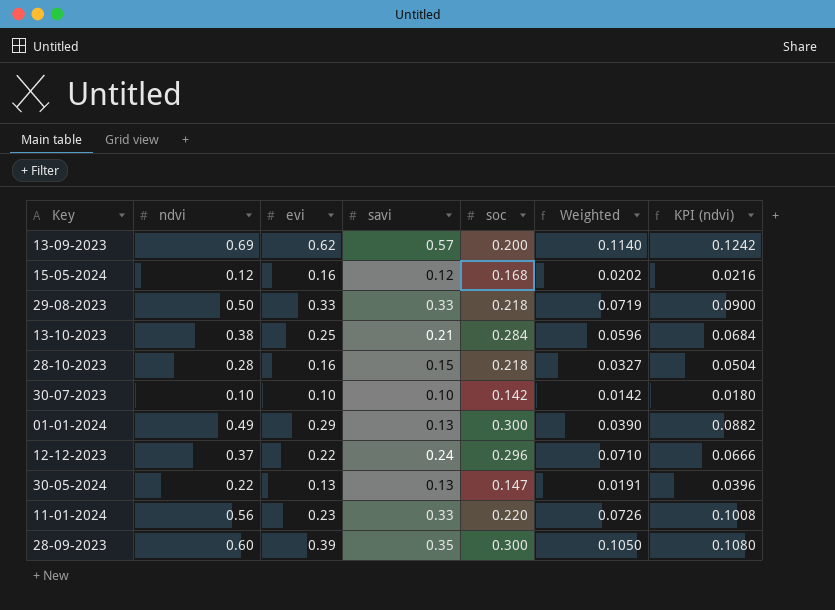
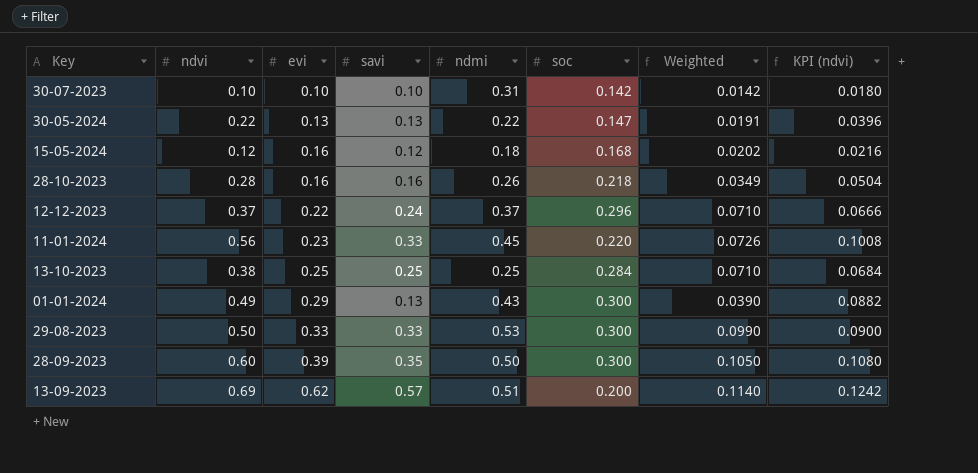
row order: none -> evi ascending
column ndmi | position: none -> 5
28-10-2023 | savi: 0.15 -> 0.16
28-10-2023 | Weighted: 0.0327 -> 0.0349
13-10-2023 | savi: 0.21 -> 0.25
13-10-2023 | Weighted: 0.0596 -> 0.0710
29-08-2023 | soc: 0.218 -> 0.300
29-08-2023 | Weighted: 0.0719 -> 0.0990

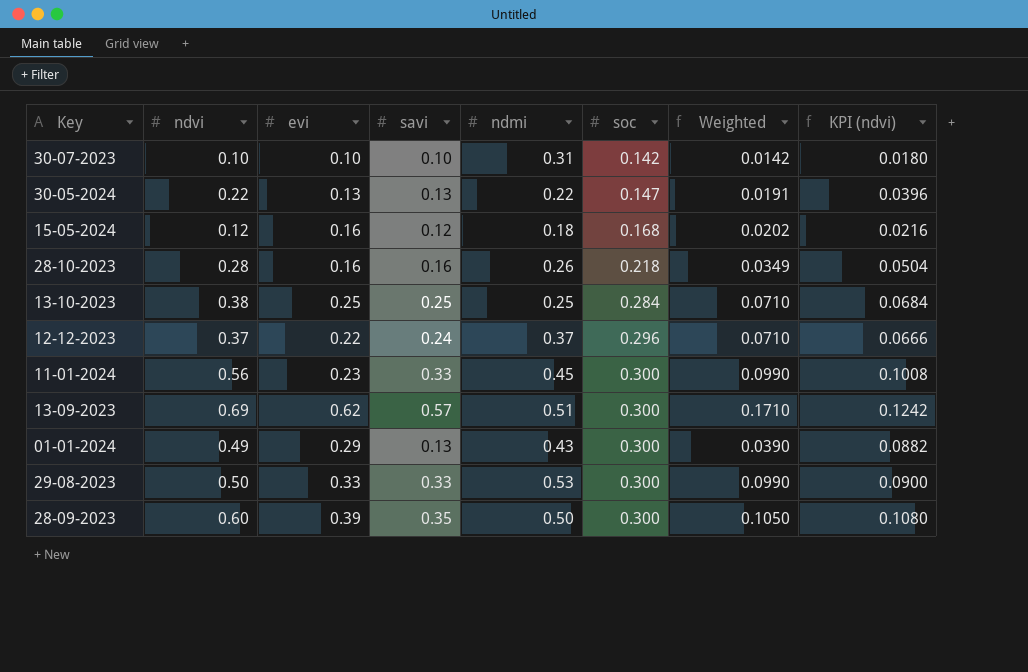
row order: evi ascending -> soc ascending
11-01-2024 | soc: 0.220 -> 0.300
11-01-2024 | Weighted: 0.0726 -> 0.0990
13-09-2023 | soc: 0.200 -> 0.300
13-09-2023 | Weighted: 0.1140 -> 0.1710

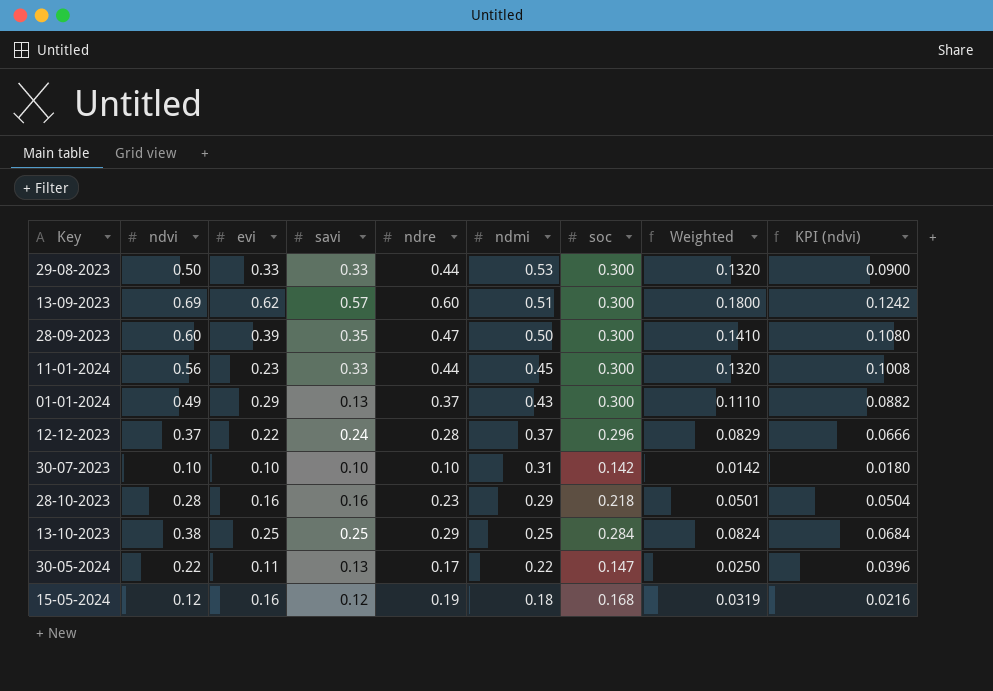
row order: soc ascending -> ndmi descending
column ndre | position: none -> 5
column Weighted | formula: [savi] * [soc] -> [ndre] * [soc]
28-10-2023 | ndmi: 0.26 -> 0.29
30-05-2024 | evi: 0.13 -> 0.11

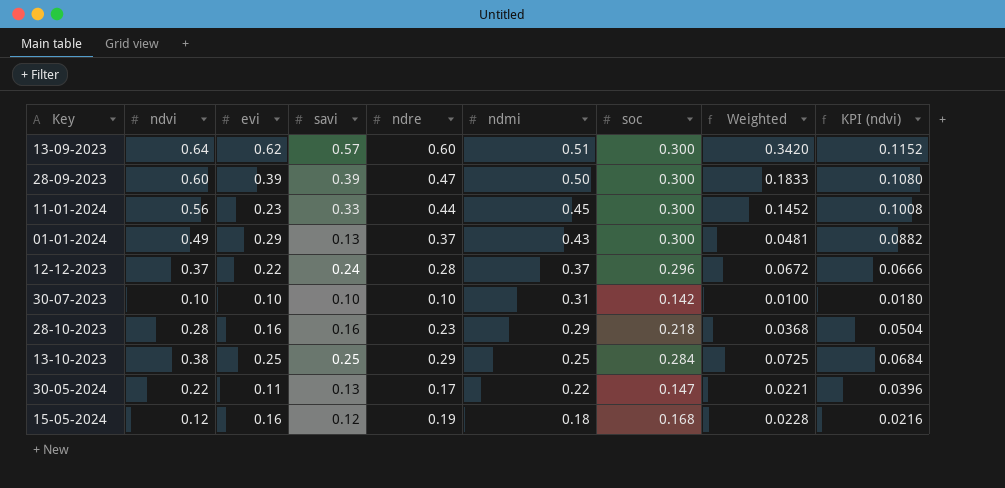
column Weighted | formula: [ndre] * [soc] -> [savi] * [ndre]
row 29-08-2023: 0.50 | 0.33 | 0.33 | 0.44 | 0.53 | 0.300 | 0.1320 | 0.0900 -> none
13-09-2023 | ndvi: 0.69 -> 0.64
13-09-2023 | KPI (ndvi): 0.1242 -> 0.1152
28-09-2023 | savi: 0.35 -> 0.39

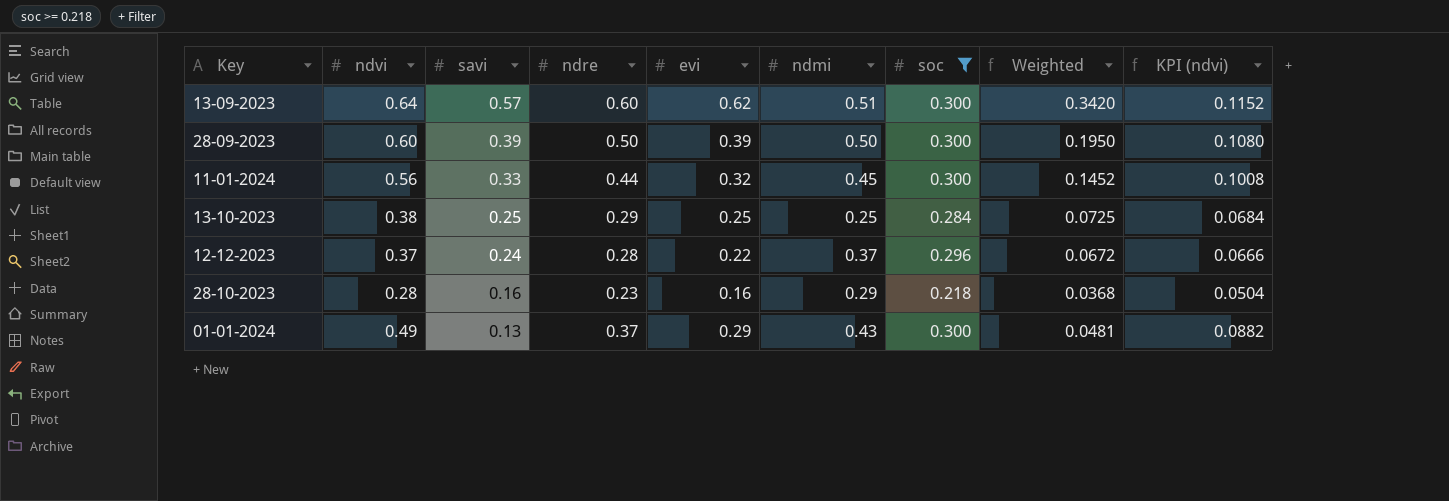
filter: none -> soc >= 0.218
row order: ndmi descending -> savi descending
column evi | position: 3 -> 5
28-09-2023 | ndre: 0.47 -> 0.50
28-09-2023 | Weighted: 0.1833 -> 0.1950
11-01-2024 | evi: 0.23 -> 0.32

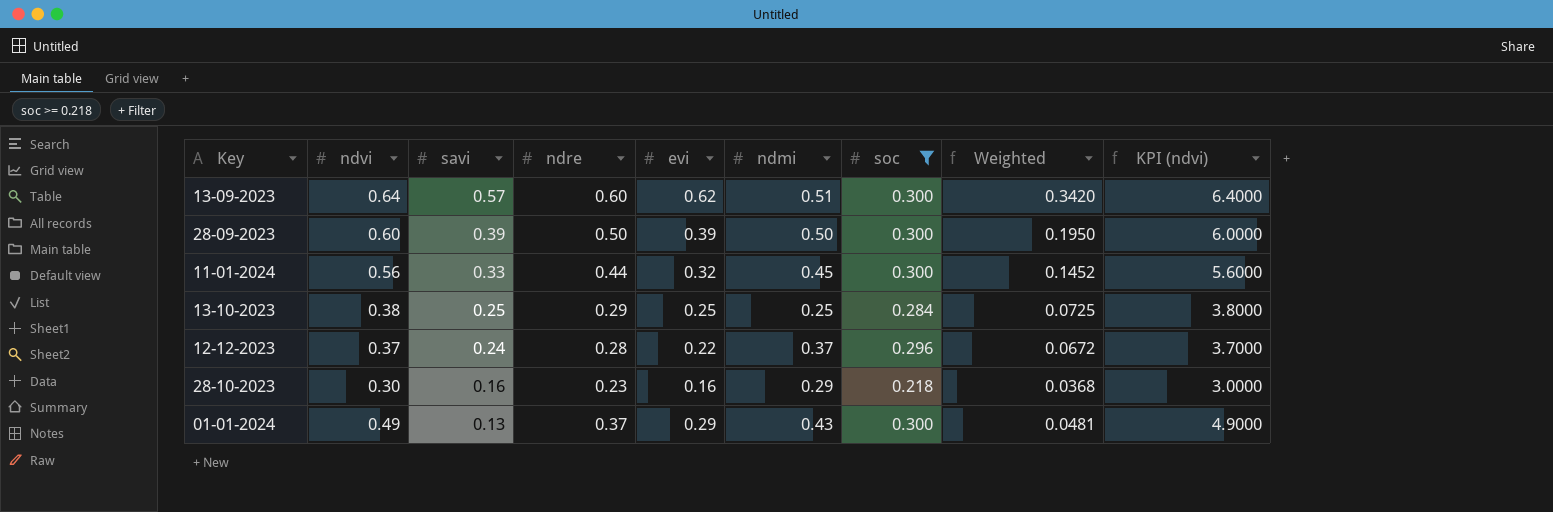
column KPI (ndvi) | formula: [ndvi] * 0.18 -> [ndvi] * 10
28-10-2023 | ndvi: 0.28 -> 0.30

